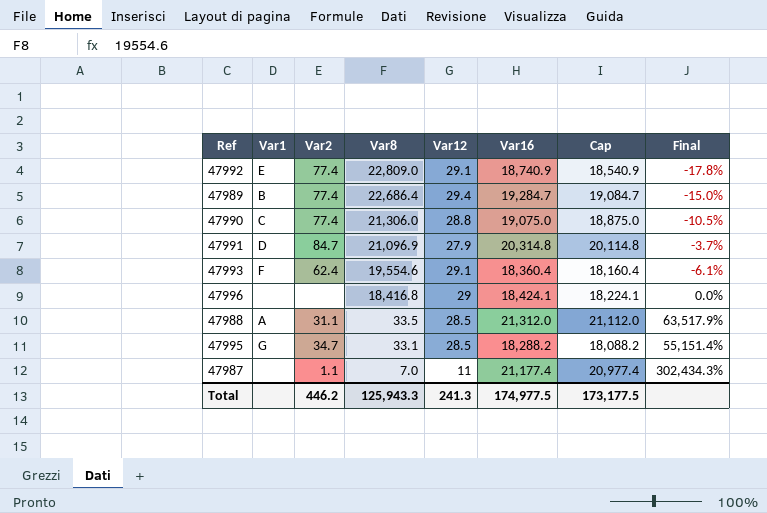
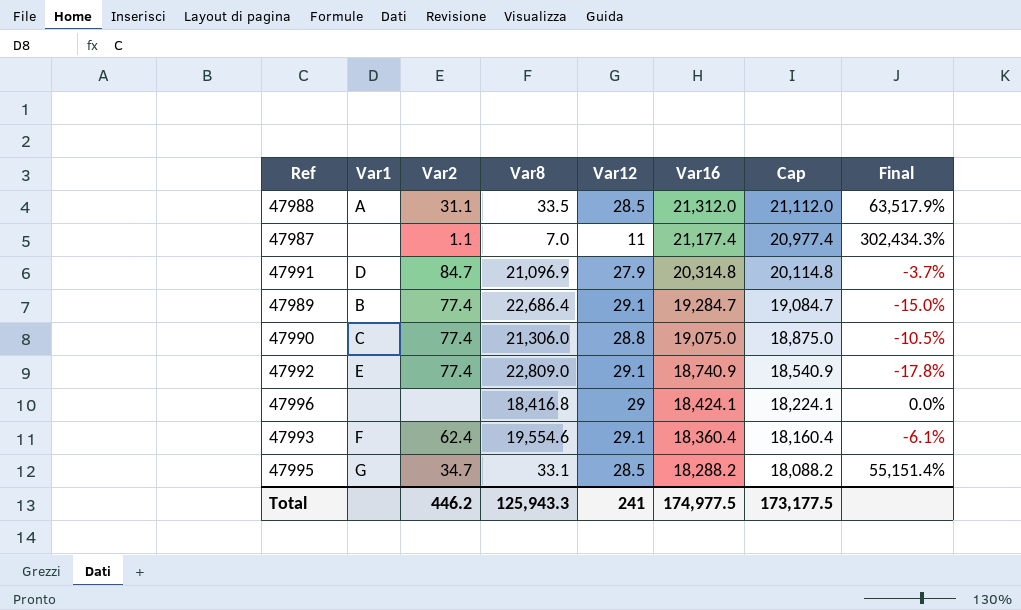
row order: Var8 descending -> Var16 descending
47989 | Var12: 29.4 -> 29.1
Total | Var12: 241.3 -> 241

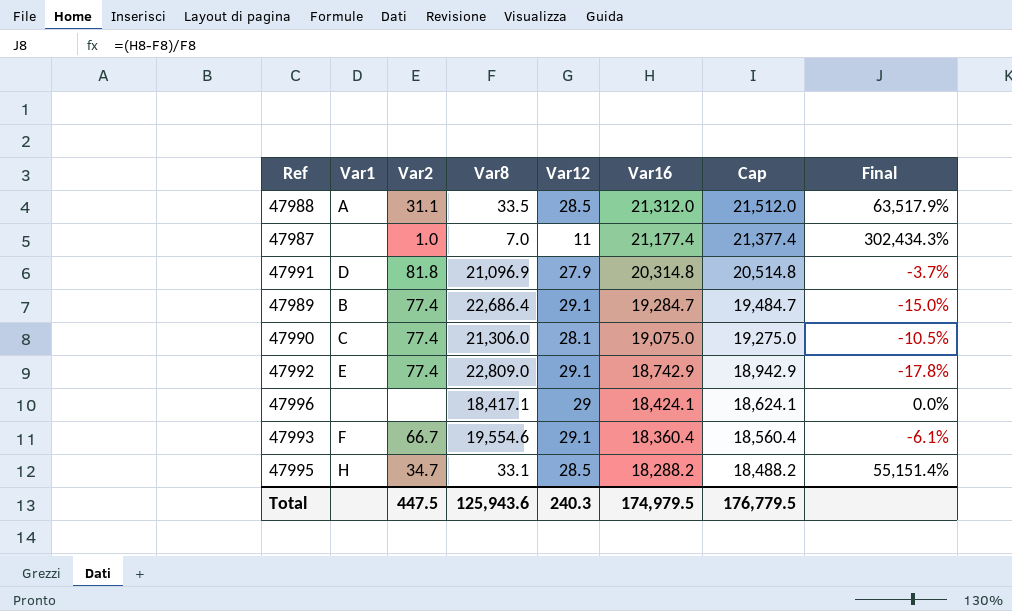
column Cap | formula: [Var16] - 200 -> [Var16] + 200
47987 | Var2: 1.1 -> 1.0
47991 | Var2: 84.7 -> 81.8
47990 | Var12: 28.8 -> 28.1
47992 | Var16: 18,740.9 -> 18,742.9
47996 | Var8: 18,416.8 -> 18,417.1
47993 | Var2: 62.4 -> 66.7
47995 | Var1: G -> H
Total | Var2: 446.2 -> 447.5
Total | Var8: 125,943.3 -> 125,943.6
Total | Var12: 241 -> 240.3
Total | Var16: 174,977.5 -> 174,979.5
Total | Cap: 173,177.5 -> 176,779.5

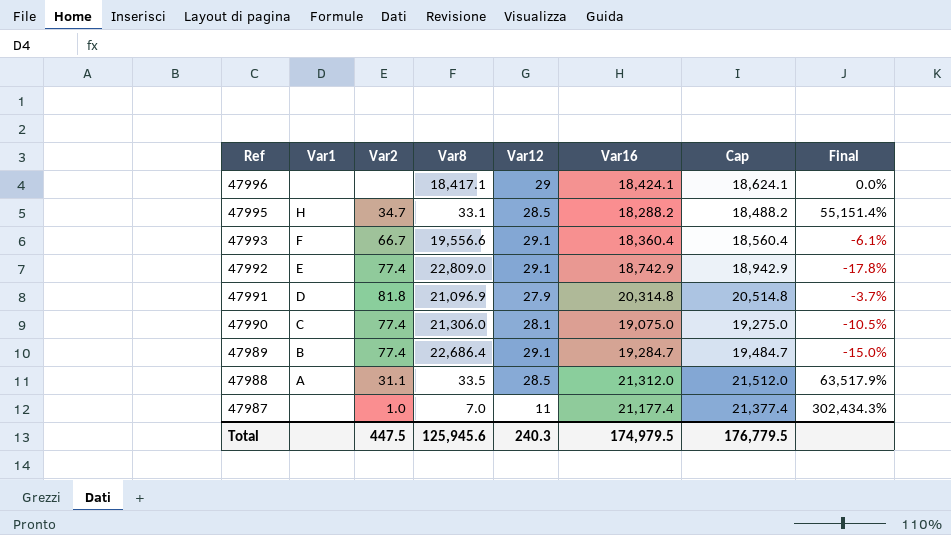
row order: Var16 descending -> Ref descending
47993 | Var8: 19,554.6 -> 19,556.6
Total | Var8: 125,943.6 -> 125,945.6

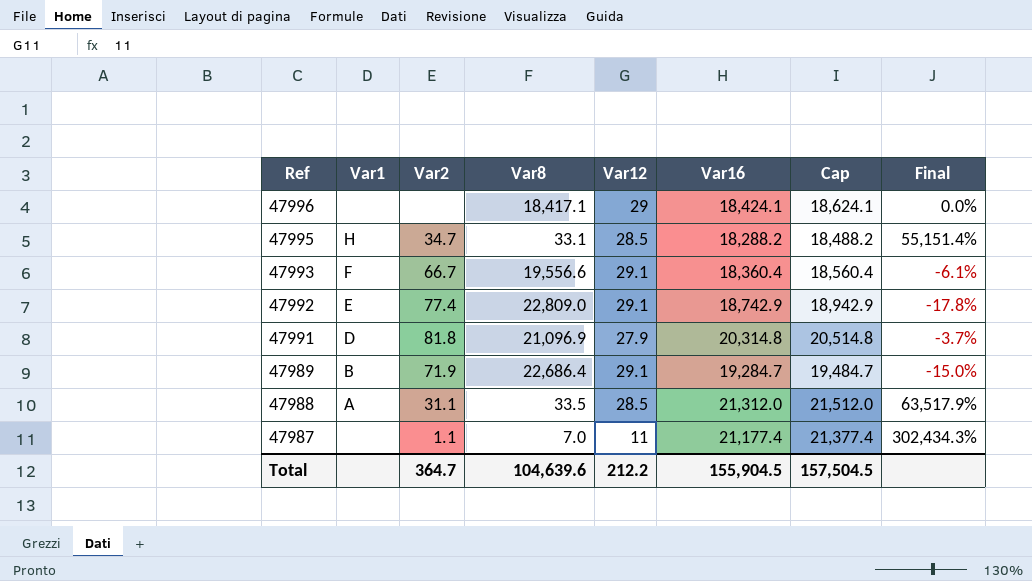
row 47990: C | 77.4 | 21,306.0 | 28.1 | 19,075.0 | 19,275.0 | -10.5% -> none
47989 | Var2: 77.4 -> 71.9
47987 | Var2: 1.0 -> 1.1
Total | Var2: 447.5 -> 364.7
Total | Var8: 125,945.6 -> 104,639.6
Total | Var12: 240.3 -> 212.2
Total | Var16: 174,979.5 -> 155,904.5
Total | Cap: 176,779.5 -> 157,504.5

